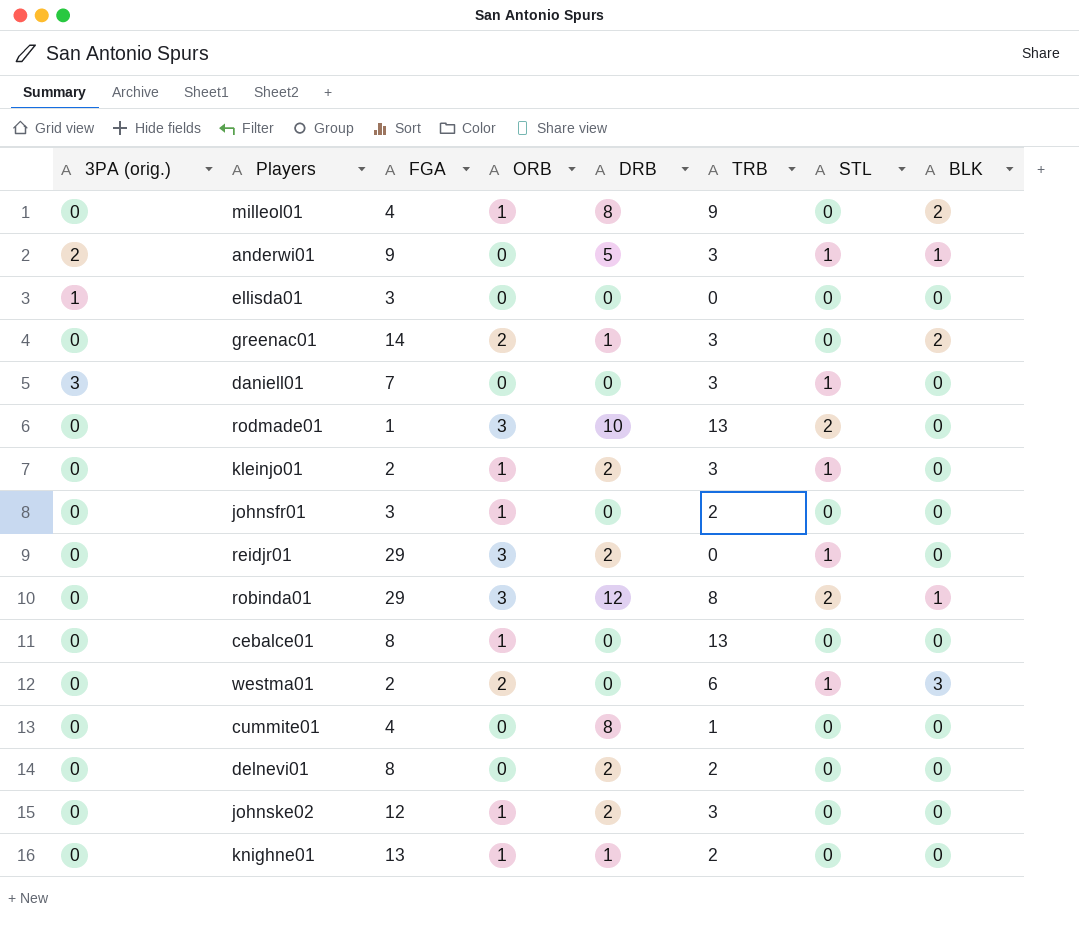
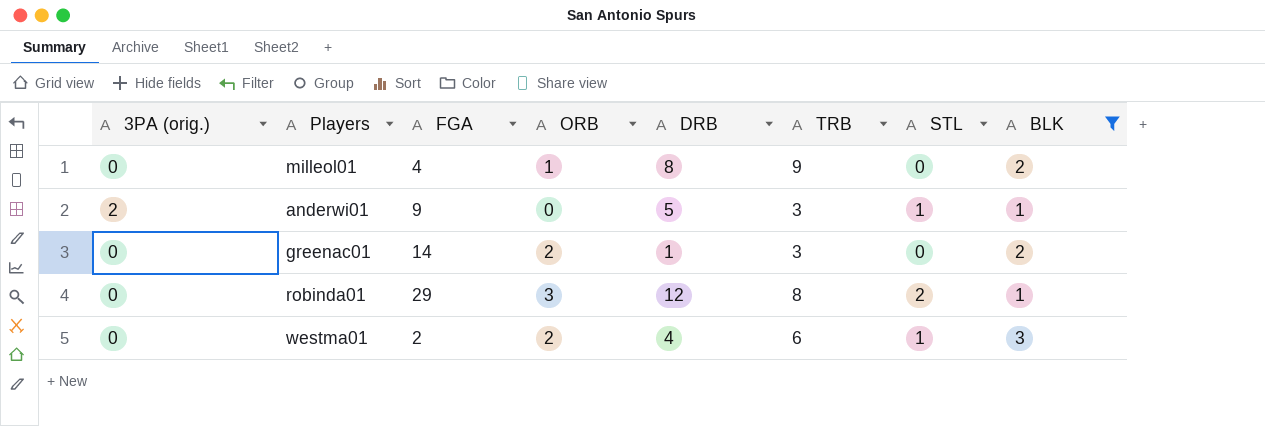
filter: none -> BLK != 0
westma01 | DRB: 0 -> 4

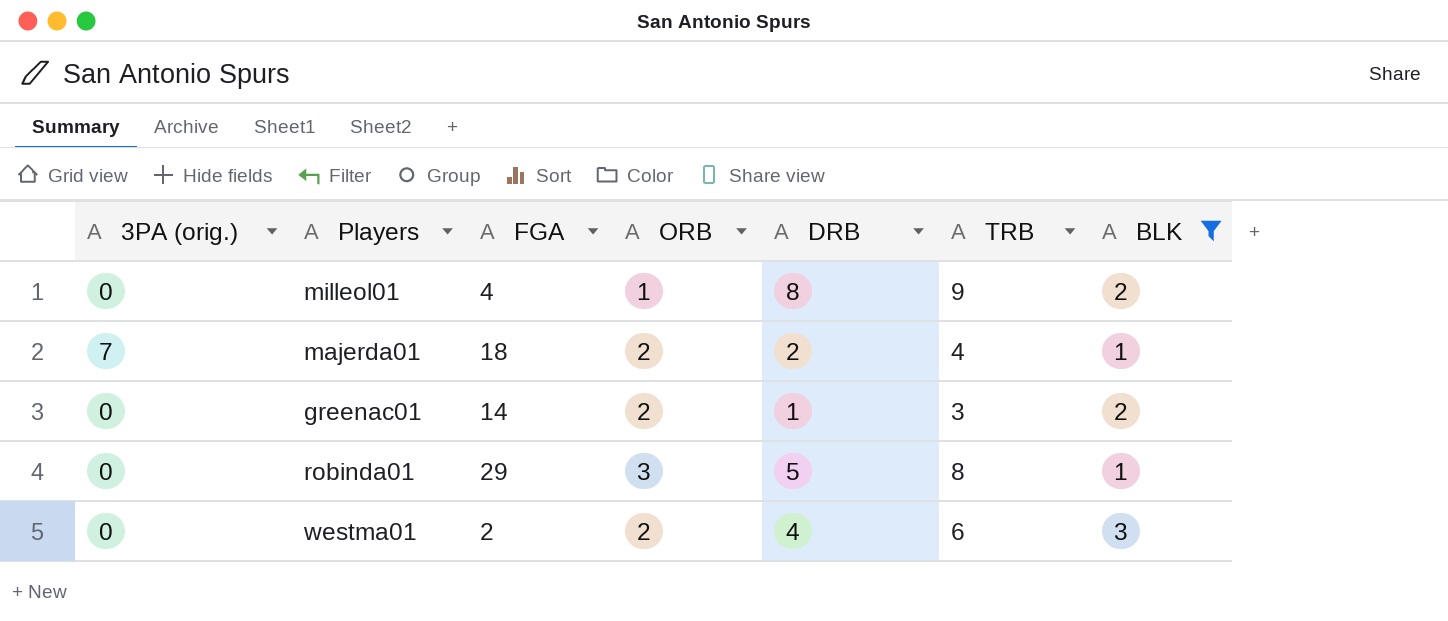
column STL | position: 7 -> none
row anderwi01: 2 | 9 | 0 | 5 | 3 | 1 | 1 -> none
row majerda01: none -> 7 | 18 | 2 | 2 | 4 | 1
robinda01 | DRB: 12 -> 5

